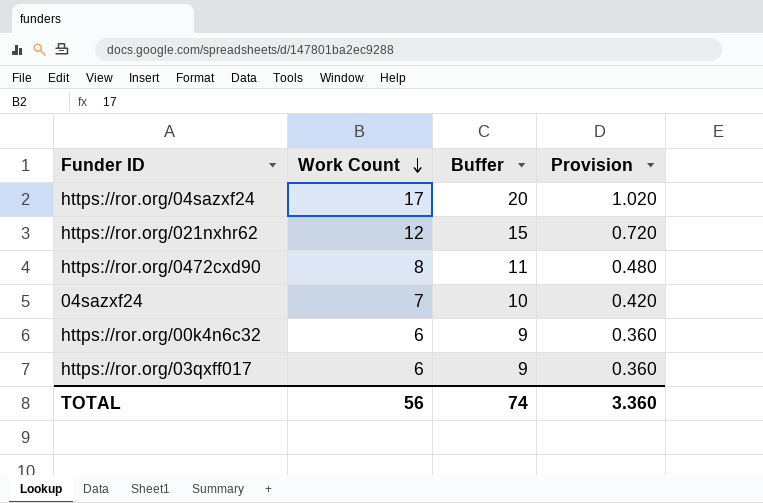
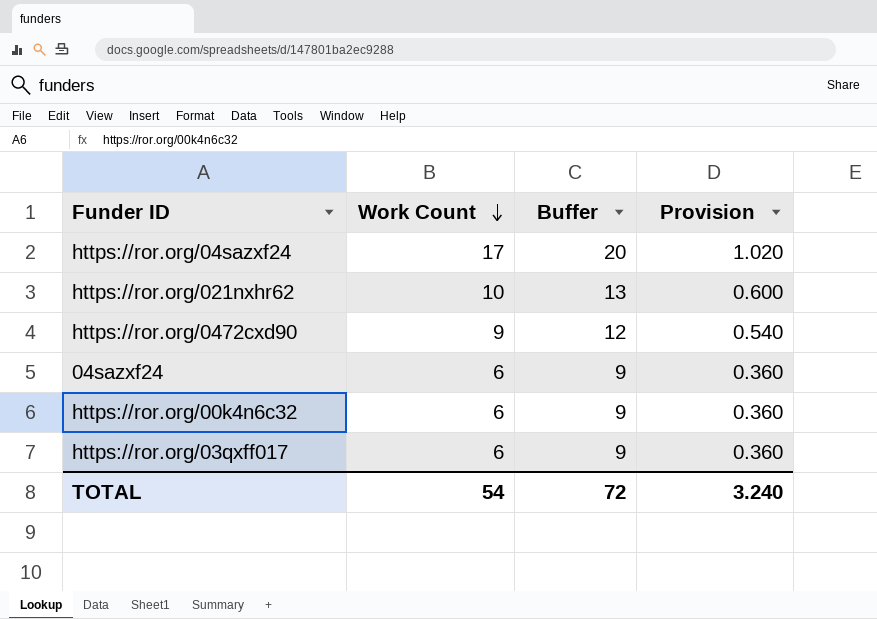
https://ror.org/021nxhr62 | Work Count: 12 -> 10
https://ror.org/021nxhr62 | Buffer: 15 -> 13
https://ror.org/021nxhr62 | Provision: 0.720 -> 0.600
https://ror.org/0472cxd90 | Work Count: 8 -> 9
https://ror.org/0472cxd90 | Buffer: 11 -> 12
https://ror.org/0472cxd90 | Provision: 0.480 -> 0.540
04sazxf24 | Work Count: 7 -> 6
04sazxf24 | Buffer: 10 -> 9
04sazxf24 | Provision: 0.420 -> 0.360
TOTAL | Work Count: 56 -> 54
TOTAL | Buffer: 74 -> 72
TOTAL | Provision: 3.360 -> 3.240

